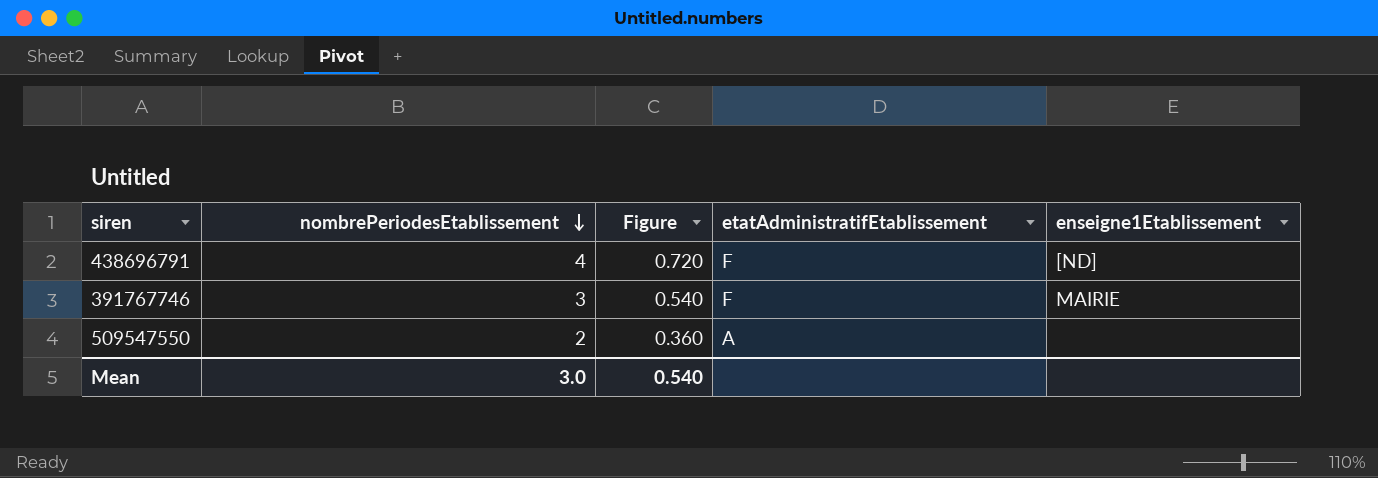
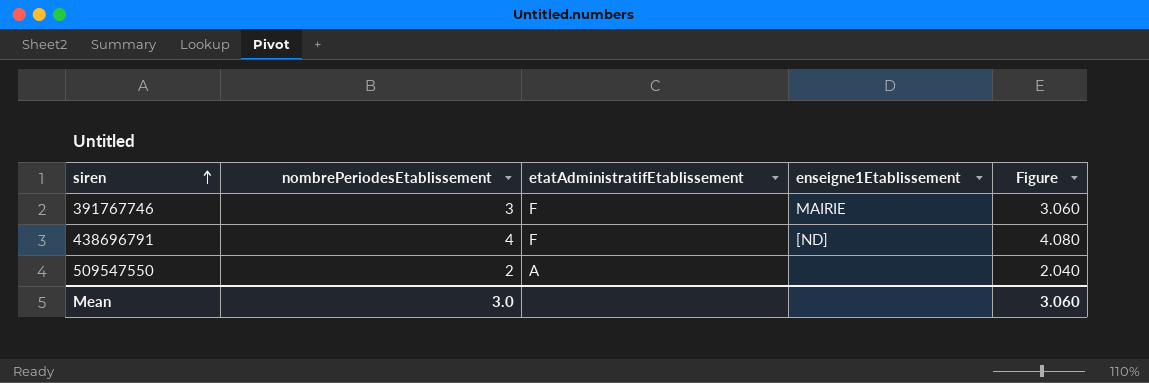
row order: nombrePeriodesEtablissement descending -> siren ascending
column Figure | formula: [nombrePeriodesEtablissement] * 0.18 -> [nombrePeriodesEtablissement] * 1.02
column Figure | position: 3 -> 5
Mean | Figure: 0.540 -> 3.060

